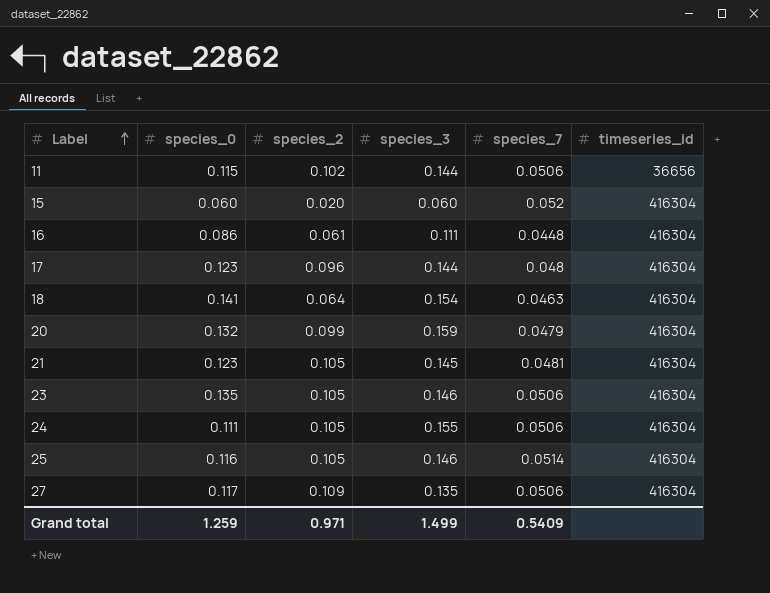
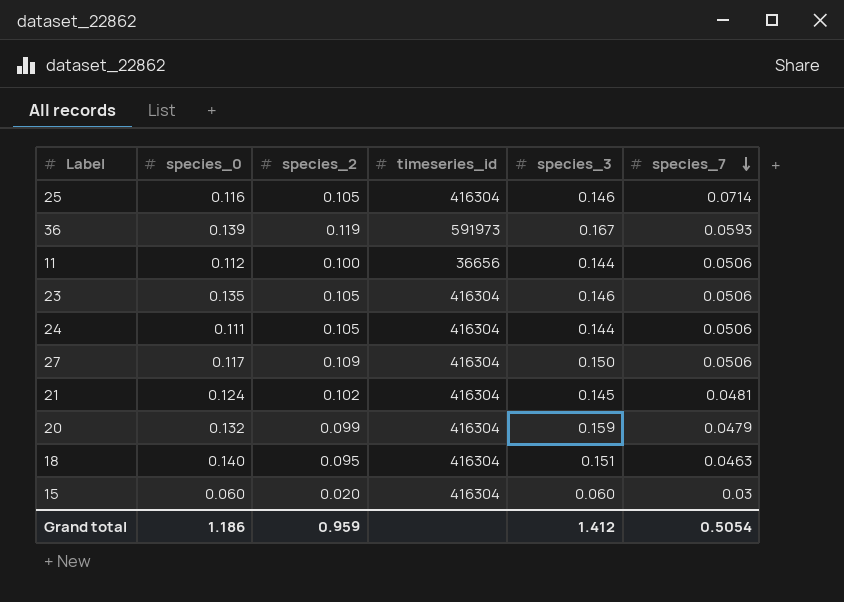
row order: Label ascending -> species_7 descending
column timeseries_id | position: 6 -> 4
row 16: 0.086 | 0.061 | 0.111 | 0.0448 | 416304 -> none
row 17: 0.123 | 0.096 | 0.144 | 0.048 | 416304 -> none
25 | species_7: 0.0514 -> 0.0714
row 36: none -> 0.139 | 0.119 | 591973 | 0.167 | 0.0593
11 | species_0: 0.115 -> 0.112
11 | species_2: 0.102 -> 0.100
24 | species_3: 0.155 -> 0.144
27 | species_3: 0.135 -> 0.150
21 | species_0: 0.123 -> 0.124
21 | species_2: 0.105 -> 0.102
18 | species_0: 0.141 -> 0.140
18 | species_2: 0.064 -> 0.095
18 | species_3: 0.154 -> 0.151
15 | species_7: 0.052 -> 0.03
Grand total | species_0: 1.259 -> 1.186
Grand total | species_2: 0.971 -> 0.959
Grand total | species_3: 1.499 -> 1.412
Grand total | species_7: 0.5409 -> 0.5054

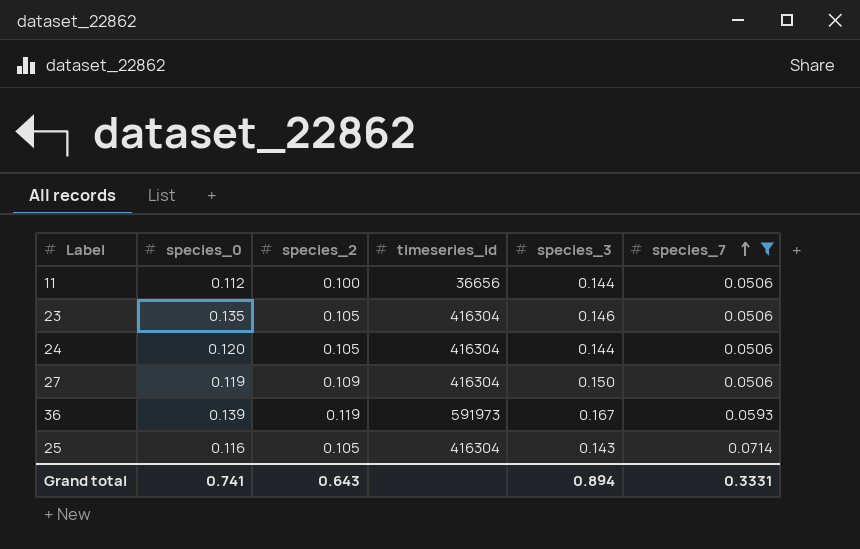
filter: none -> species_7 >= 0.0506
row order: species_7 descending -> species_7 ascending
24 | species_0: 0.111 -> 0.120
27 | species_0: 0.117 -> 0.119
25 | species_3: 0.146 -> 0.143
Grand total | species_0: 1.186 -> 0.741
Grand total | species_2: 0.959 -> 0.643
Grand total | species_3: 1.412 -> 0.894
Grand total | species_7: 0.5054 -> 0.3331

